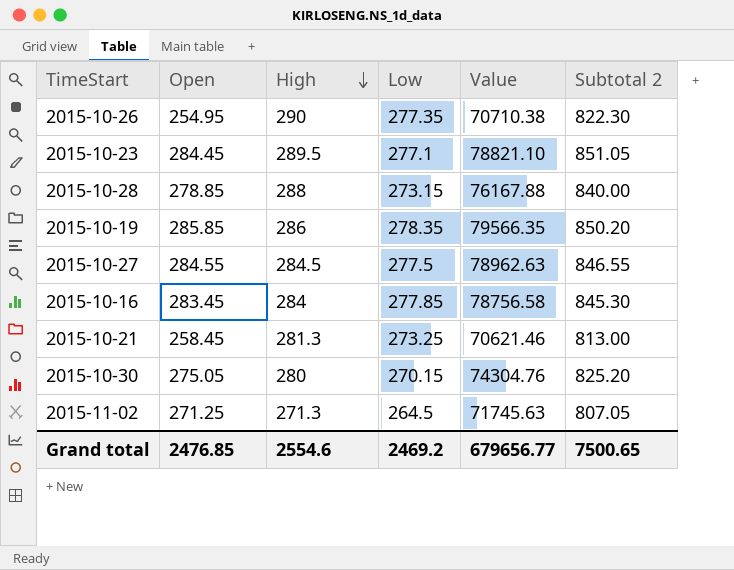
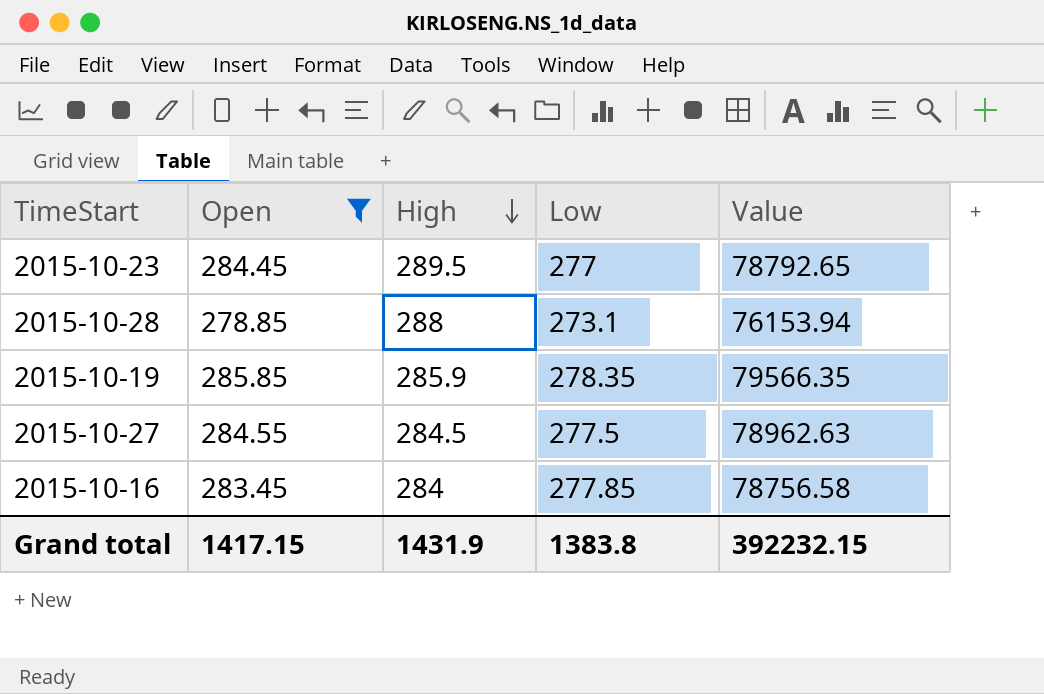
filter: none -> Open >= 278.85
column Subtotal 2 | formula: [Open] + [High] + [Low] -> none
2015-10-23 | Low: 277.1 -> 277
2015-10-23 | Value: 78821.10 -> 78792.65
2015-10-28 | Low: 273.15 -> 273.1
2015-10-28 | Value: 76167.88 -> 76153.94
2015-10-19 | High: 286 -> 285.9
Grand total | Open: 2476.85 -> 1417.15
Grand total | High: 2554.6 -> 1431.9
Grand total | Low: 2469.2 -> 1383.8
Grand total | Value: 679656.77 -> 392232.15

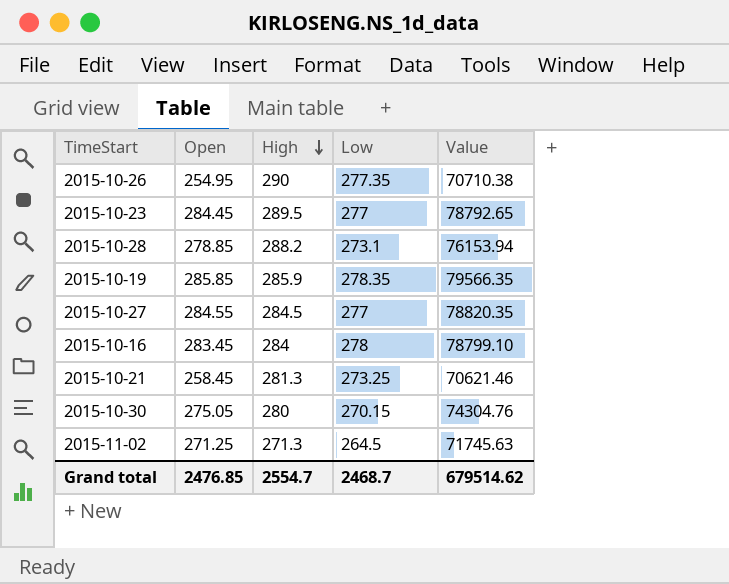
filter: Open >= 278.85 -> none
2015-10-28 | High: 288 -> 288.2
2015-10-27 | Low: 277.5 -> 277
2015-10-27 | Value: 78962.63 -> 78820.35
2015-10-16 | Low: 277.85 -> 278
2015-10-16 | Value: 78756.58 -> 78799.10
Grand total | Open: 1417.15 -> 2476.85
Grand total | High: 1431.9 -> 2554.7
Grand total | Low: 1383.8 -> 2468.7
Grand total | Value: 392232.15 -> 679514.62

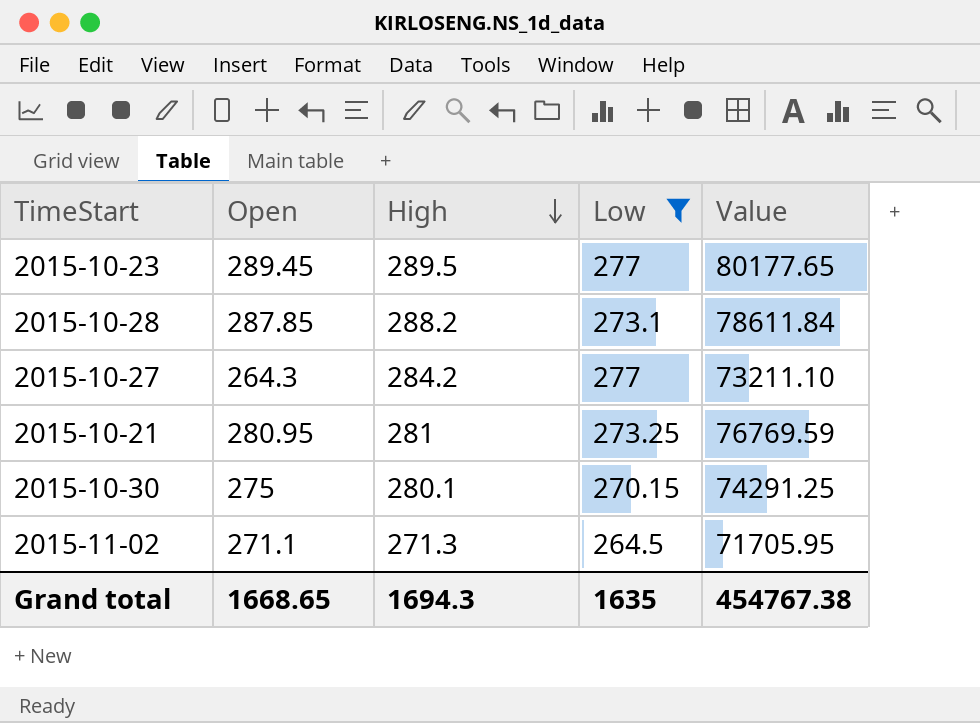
filter: none -> Low <= 277
2015-10-23 | Open: 284.45 -> 289.45
2015-10-23 | Value: 78792.65 -> 80177.65
2015-10-28 | Open: 278.85 -> 287.85
2015-10-28 | Value: 76153.94 -> 78611.84
2015-10-27 | Open: 284.55 -> 264.3
2015-10-27 | High: 284.5 -> 284.2
2015-10-27 | Value: 78820.35 -> 73211.10
2015-10-21 | Open: 258.45 -> 280.95
2015-10-21 | High: 281.3 -> 281
2015-10-21 | Value: 70621.46 -> 76769.59
2015-10-30 | Open: 275.05 -> 275
2015-10-30 | High: 280 -> 280.1
2015-10-30 | Value: 74304.76 -> 74291.25
2015-11-02 | Open: 271.25 -> 271.1
2015-11-02 | Value: 71745.63 -> 71705.95
Grand total | Open: 2476.85 -> 1668.65
Grand total | High: 2554.7 -> 1694.3
Grand total | Low: 2468.7 -> 1635
Grand total | Value: 679514.62 -> 454767.38

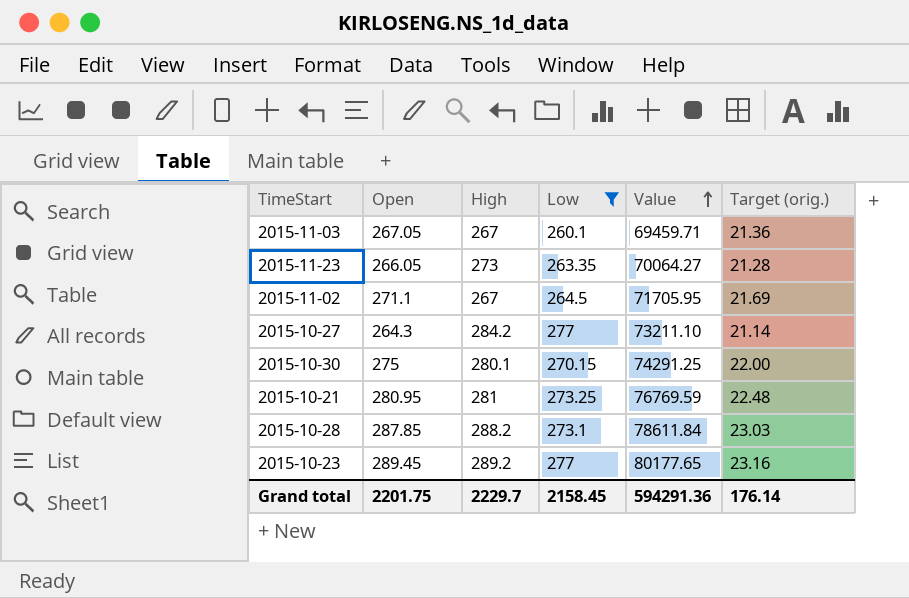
row order: High descending -> Value ascending
column Target (orig.) | formula: none -> [Open] * 0.08
row 2015-11-03: none -> 267.05 | 267 | 260.1 | 69459.71 | 21.36
row 2015-11-23: none -> 266.05 | 273 | 263.35 | 70064.27 | 21.28
2015-11-02 | High: 271.3 -> 267
2015-10-23 | High: 289.5 -> 289.2
Grand total | Open: 1668.65 -> 2201.75
Grand total | High: 1694.3 -> 2229.7
Grand total | Low: 1635 -> 2158.45
Grand total | Value: 454767.38 -> 594291.36

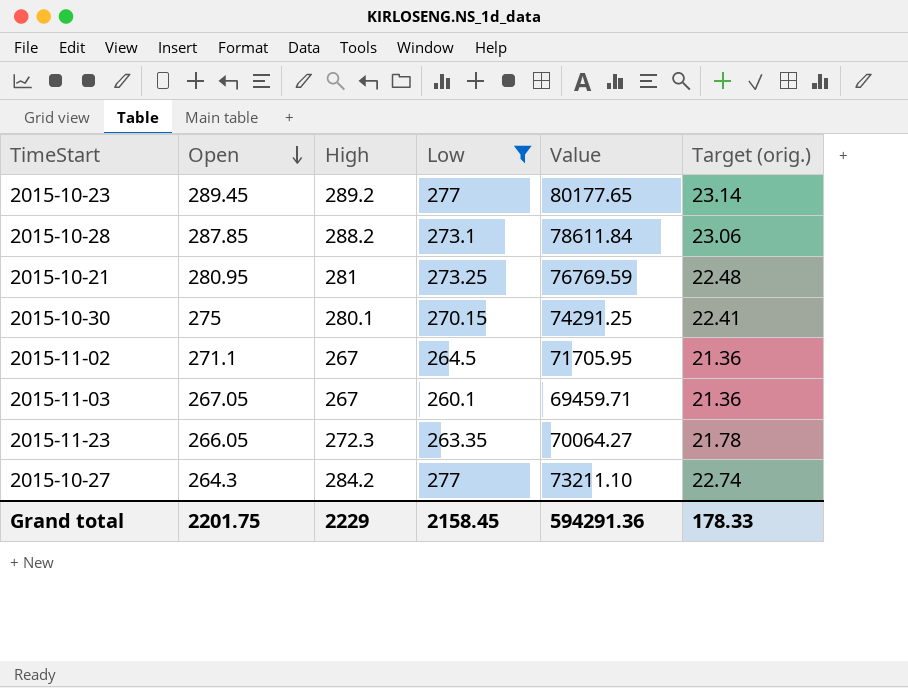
row order: Value ascending -> Open descending
column Target (orig.) | formula: [Open] * 0.08 -> [High] * 0.08
2015-11-23 | High: 273 -> 272.3
Grand total | High: 2229.7 -> 2229
Grand total | Target (orig.): 176.14 -> 178.33

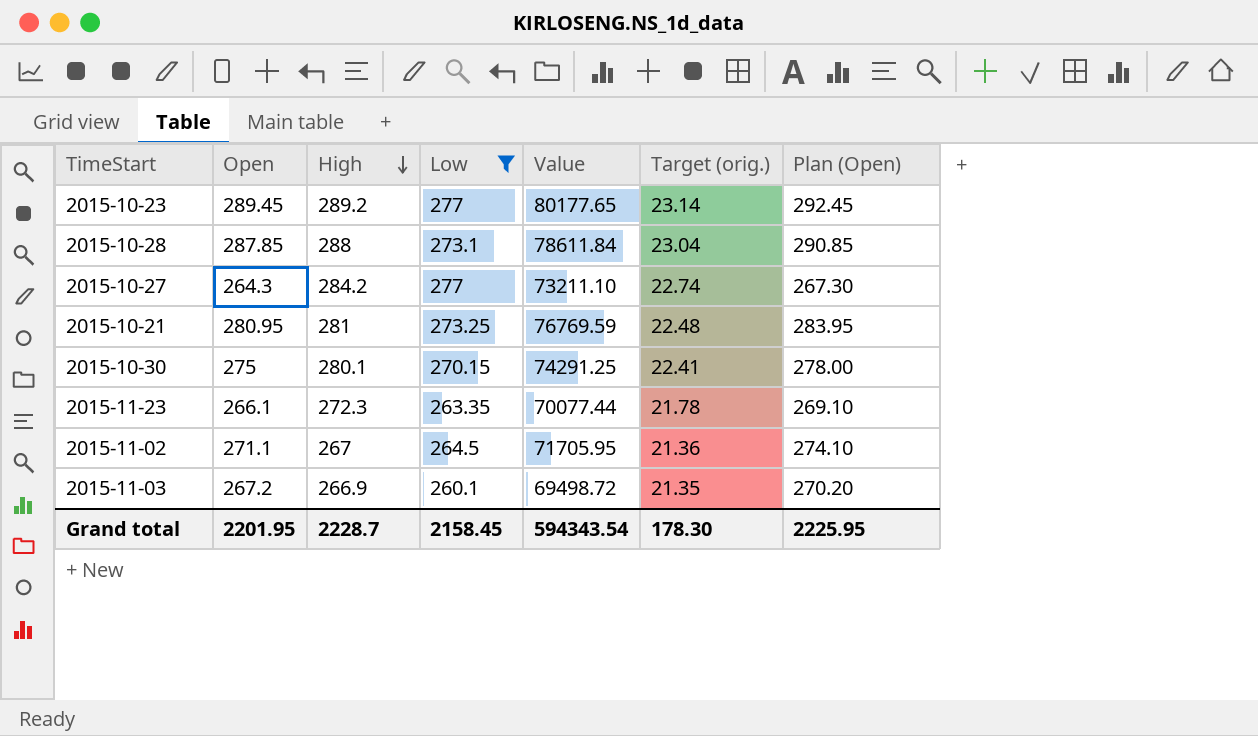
row order: Open descending -> High descending
column Plan (Open) | formula: none -> [Open] + 3
2015-10-28 | High: 288.2 -> 288
2015-10-28 | Target (orig.): 23.06 -> 23.04
2015-11-23 | Open: 266.05 -> 266.1
2015-11-23 | Value: 70064.27 -> 70077.44
2015-11-03 | Open: 267.05 -> 267.2
2015-11-03 | High: 267 -> 266.9
2015-11-03 | Value: 69459.71 -> 69498.72
2015-11-03 | Target (orig.): 21.36 -> 21.35
Grand total | Open: 2201.75 -> 2201.95
Grand total | High: 2229 -> 2228.7
Grand total | Value: 594291.36 -> 594343.54
Grand total | Target (orig.): 178.33 -> 178.30

